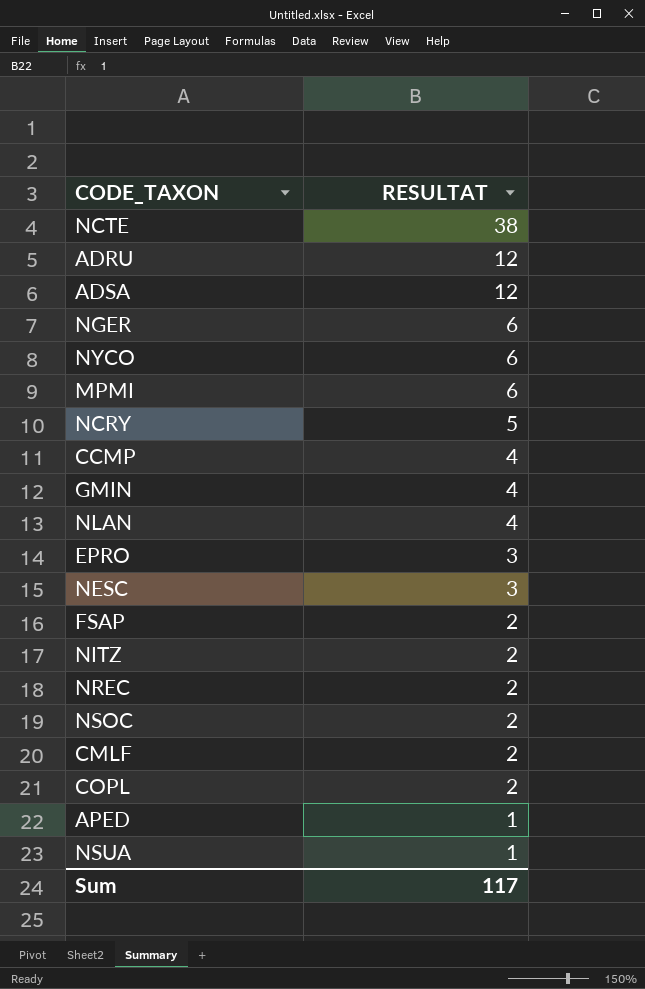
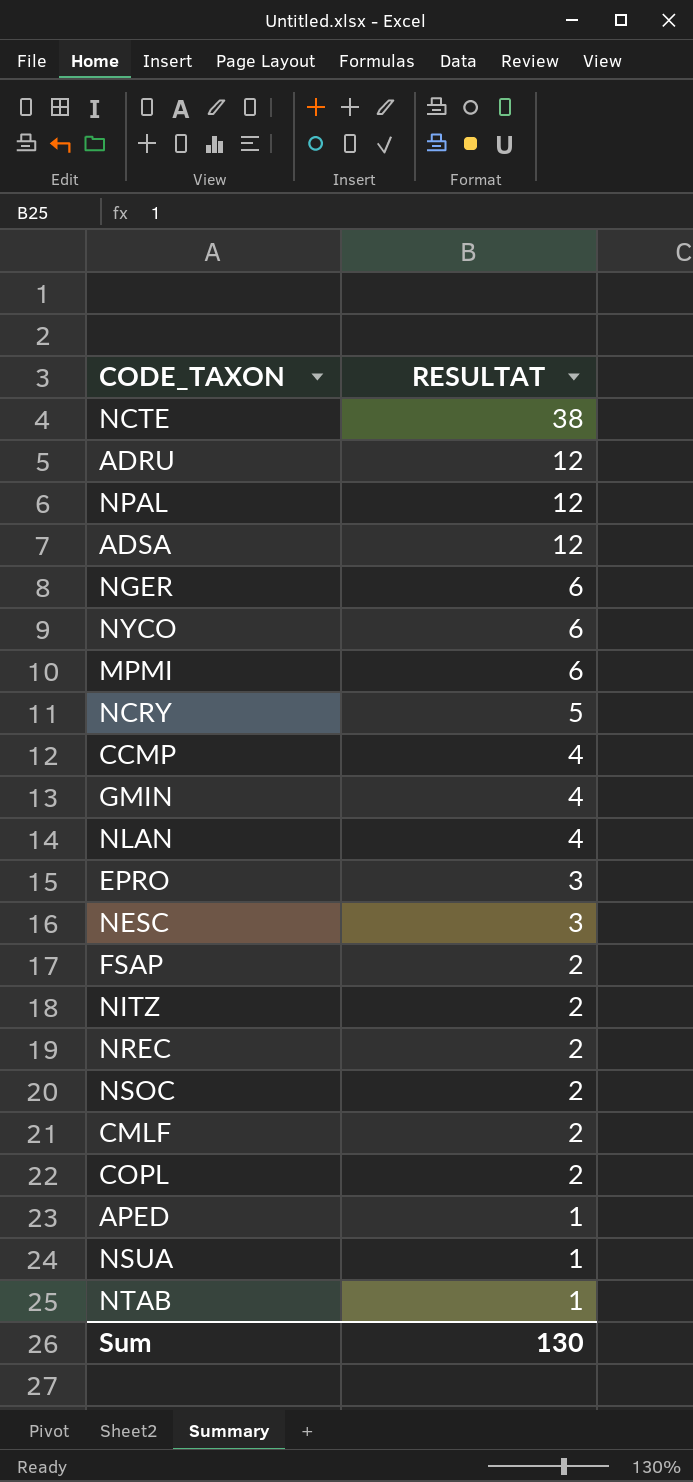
row NPAL: none -> 12
row NTAB: none -> 1
Sum | RESULTAT: 117 -> 130

